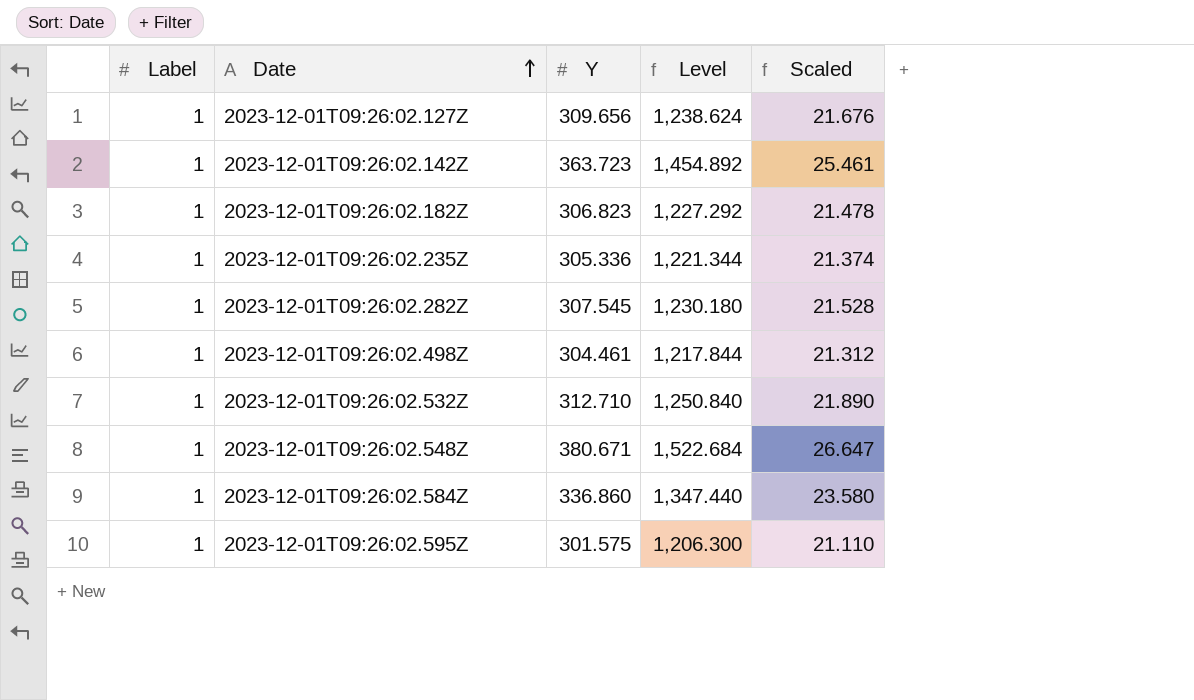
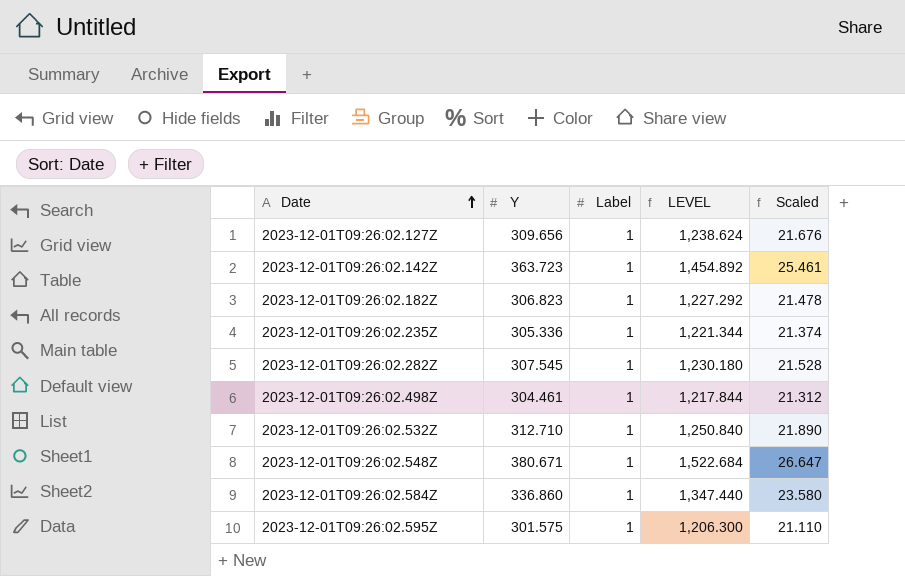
column Label | position: 1 -> 3
column name: Level -> LEVEL

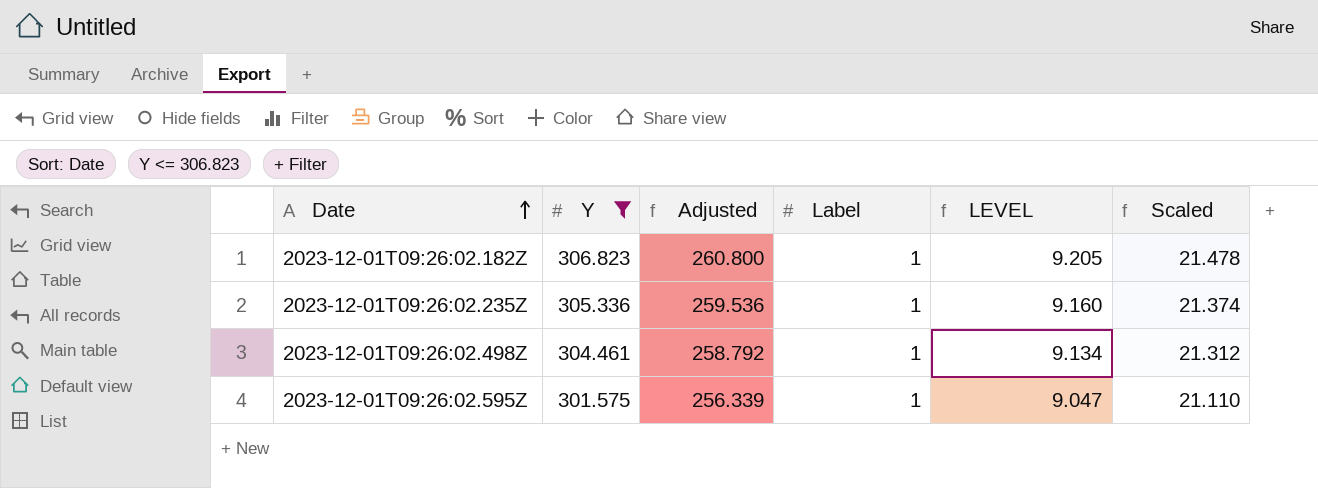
filter: none -> Y <= 306.823
column Adjusted | formula: none -> [Y] * 0.85
column LEVEL | formula: [Y] * 4 -> [Y] * 0.03

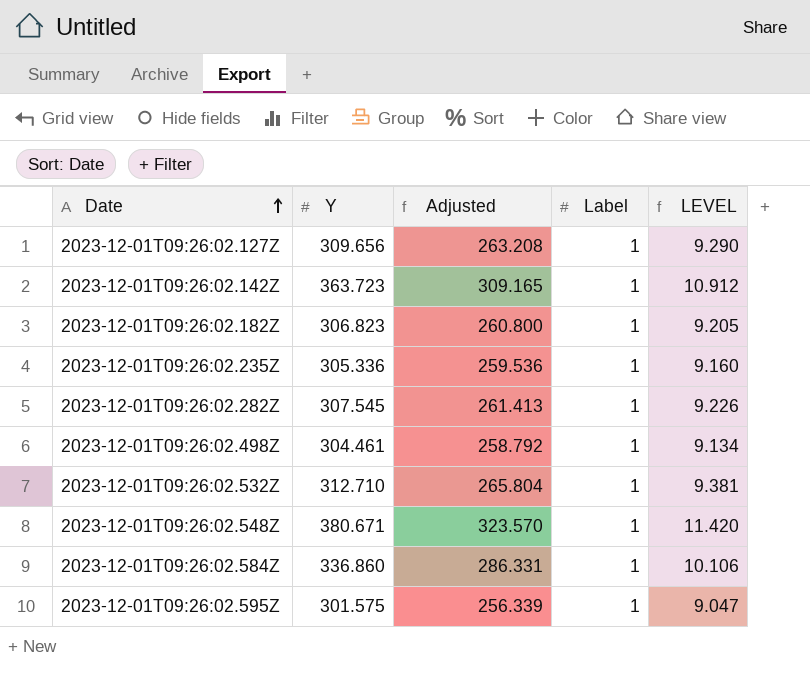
filter: Y <= 306.823 -> none
column Scaled | formula: [Y] * 0.07 -> none

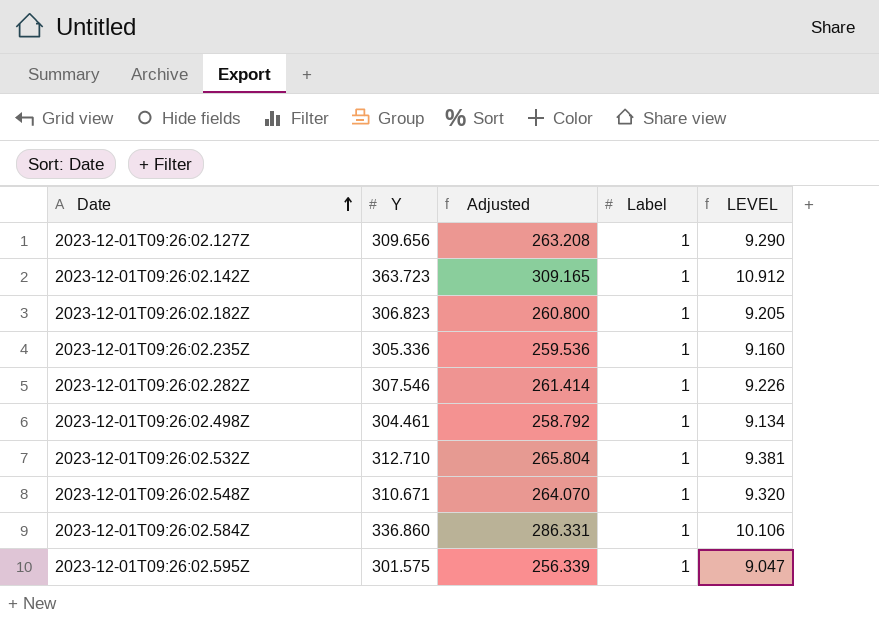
2023-12-01T09:26:02.282Z | Y: 307.545 -> 307.546
2023-12-01T09:26:02.282Z | Adjusted: 261.413 -> 261.414
2023-12-01T09:26:02.548Z | Y: 380.671 -> 310.671
2023-12-01T09:26:02.548Z | Adjusted: 323.570 -> 264.070
2023-12-01T09:26:02.548Z | LEVEL: 11.420 -> 9.320

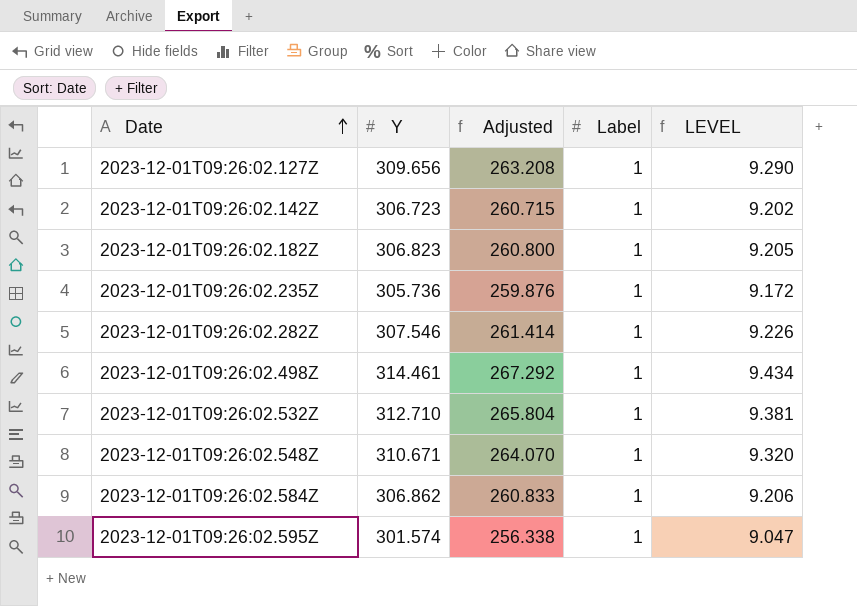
2023-12-01T09:26:02.142Z | Y: 363.723 -> 306.723
2023-12-01T09:26:02.142Z | Adjusted: 309.165 -> 260.715
2023-12-01T09:26:02.142Z | LEVEL: 10.912 -> 9.202
2023-12-01T09:26:02.235Z | Y: 305.336 -> 305.736
2023-12-01T09:26:02.235Z | Adjusted: 259.536 -> 259.876
2023-12-01T09:26:02.235Z | LEVEL: 9.160 -> 9.172
2023-12-01T09:26:02.498Z | Y: 304.461 -> 314.461
2023-12-01T09:26:02.498Z | Adjusted: 258.792 -> 267.292
2023-12-01T09:26:02.498Z | LEVEL: 9.134 -> 9.434
2023-12-01T09:26:02.584Z | Y: 336.860 -> 306.862
2023-12-01T09:26:02.584Z | Adjusted: 286.331 -> 260.833
2023-12-01T09:26:02.584Z | LEVEL: 10.106 -> 9.206
2023-12-01T09:26:02.595Z | Y: 301.575 -> 301.574
2023-12-01T09:26:02.595Z | Adjusted: 256.339 -> 256.338

